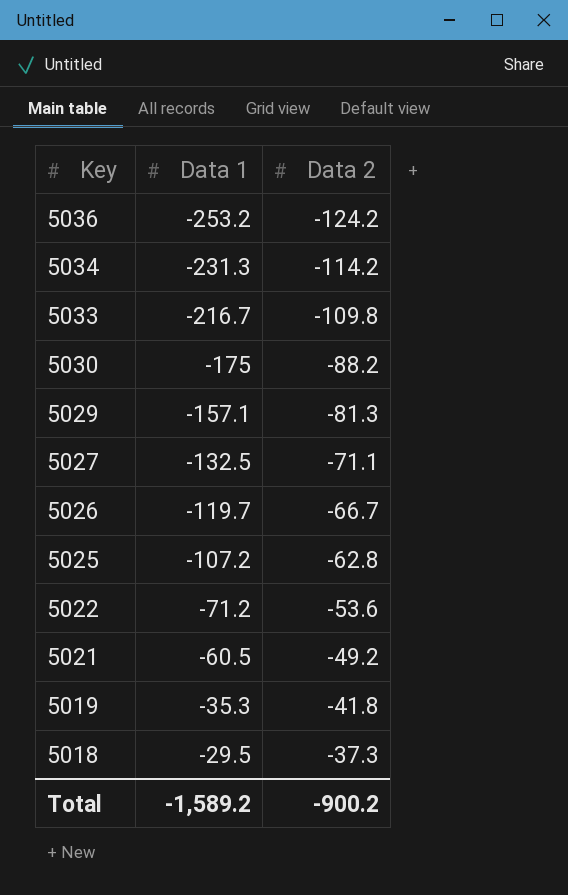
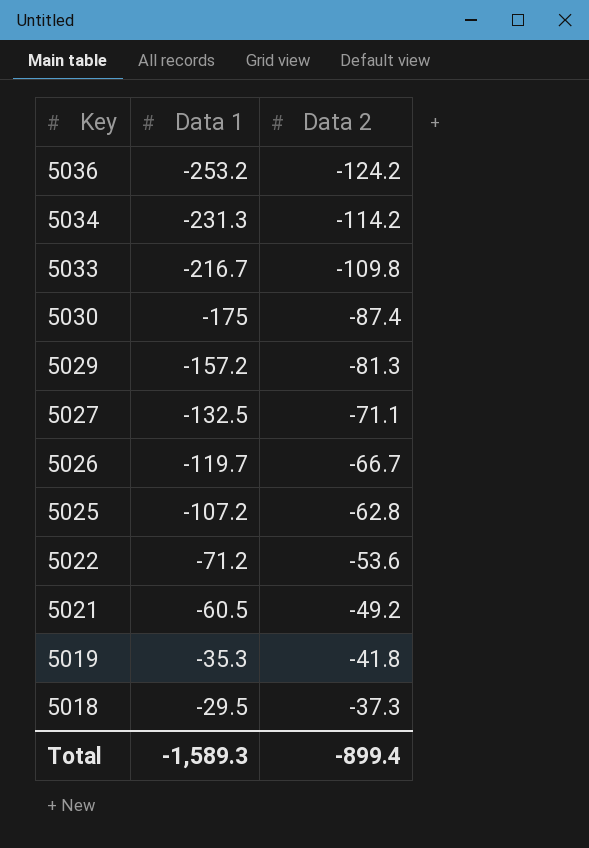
5030 | Data 2: -88.2 -> -87.4
5029 | Data 1: -157.1 -> -157.2
Total | Data 1: -1,589.2 -> -1,589.3
Total | Data 2: -900.2 -> -899.4

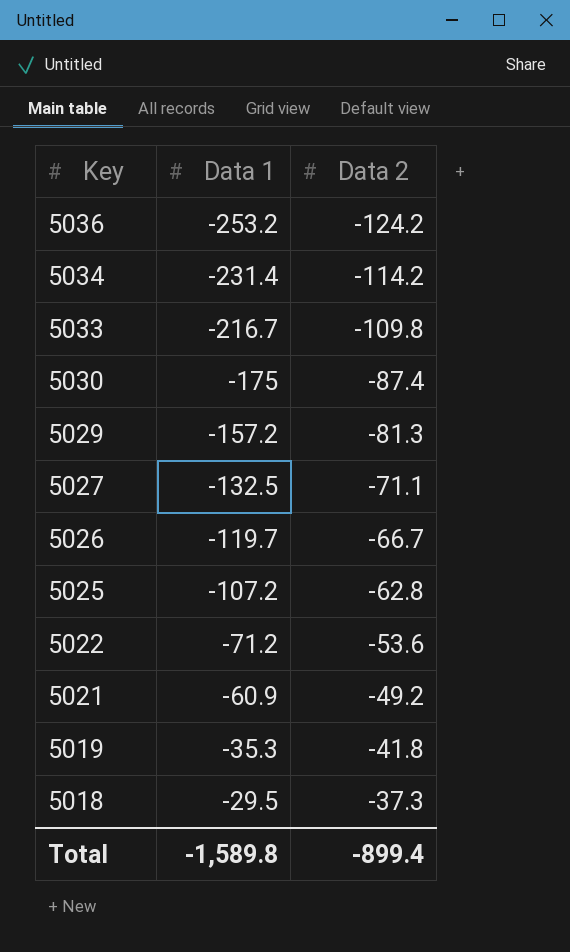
5034 | Data 1: -231.3 -> -231.4
5021 | Data 1: -60.5 -> -60.9
Total | Data 1: -1,589.3 -> -1,589.8

